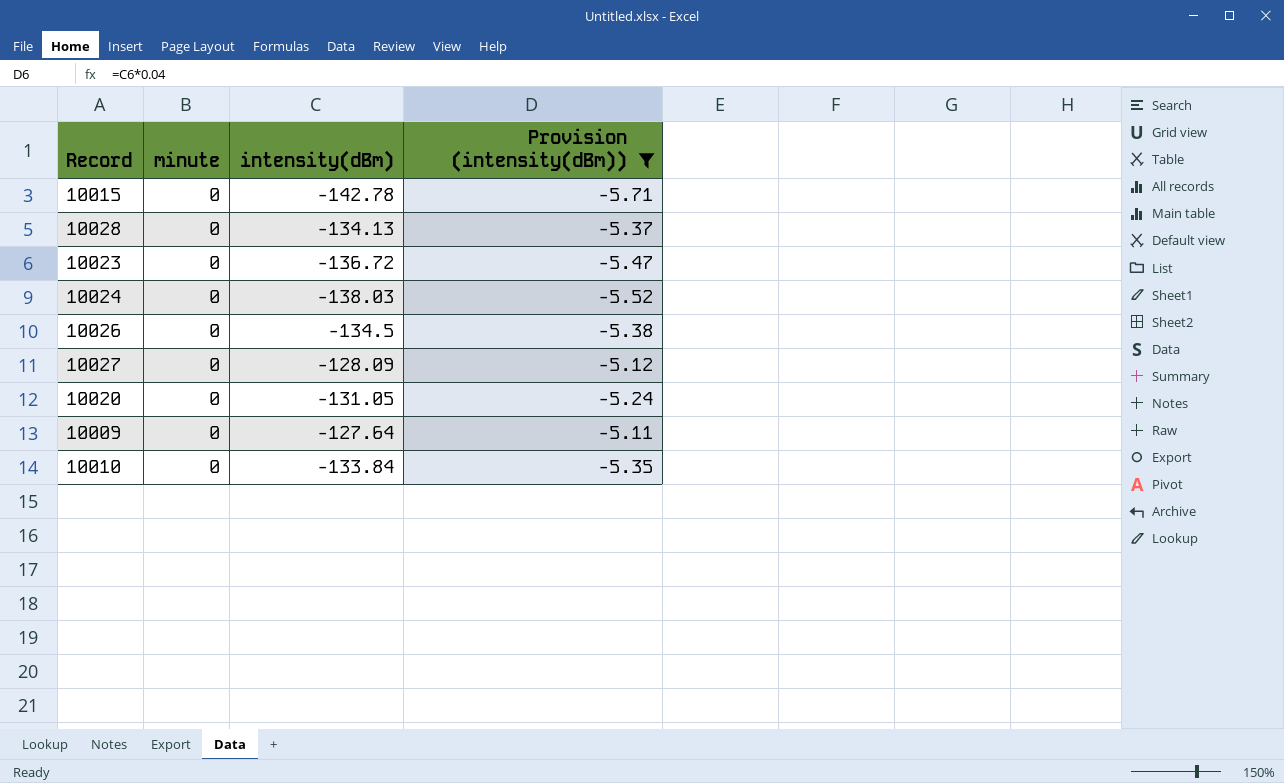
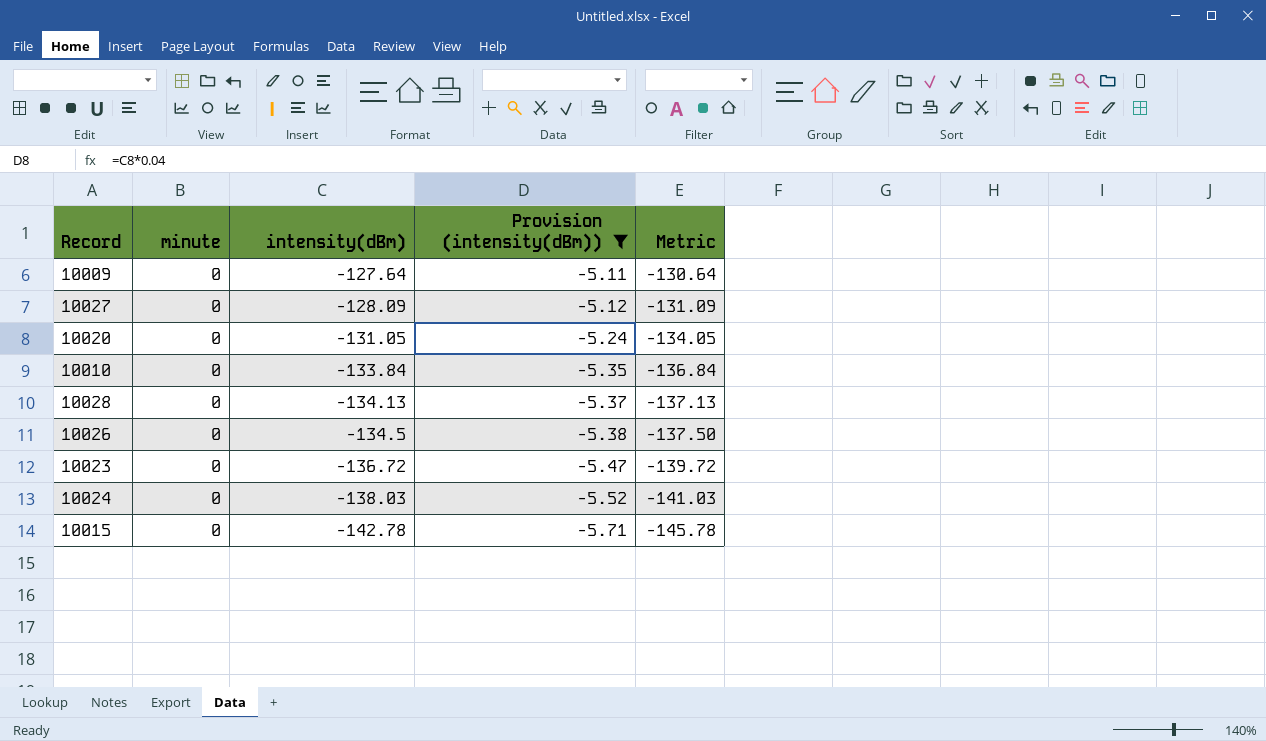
row order: none -> intensity(dBm) descending
column Metric | formula: none -> [intensity(dBm)] - 3

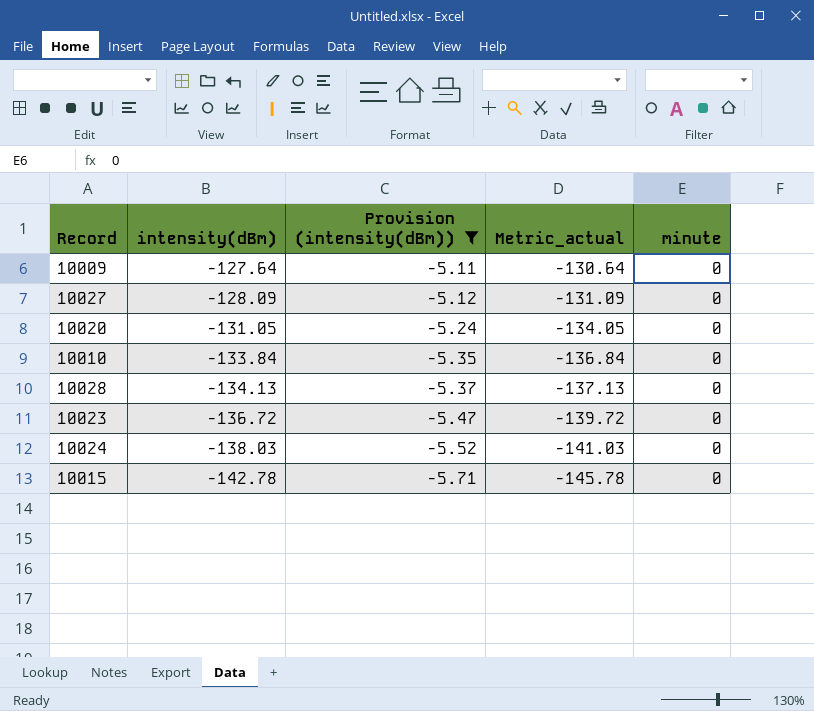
column name: Metric -> Metric_actual
column minute | position: 2 -> 5
row 10026: 0 | -134.5 | -5.38 | -137.50 -> none

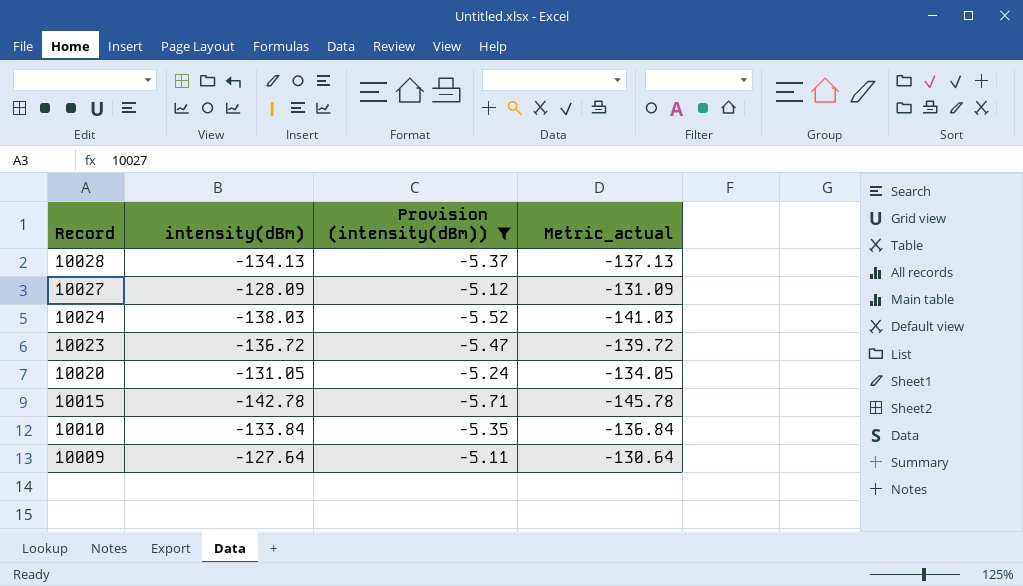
row order: intensity(dBm) descending -> Record descending
column minute | position: 5 -> none

